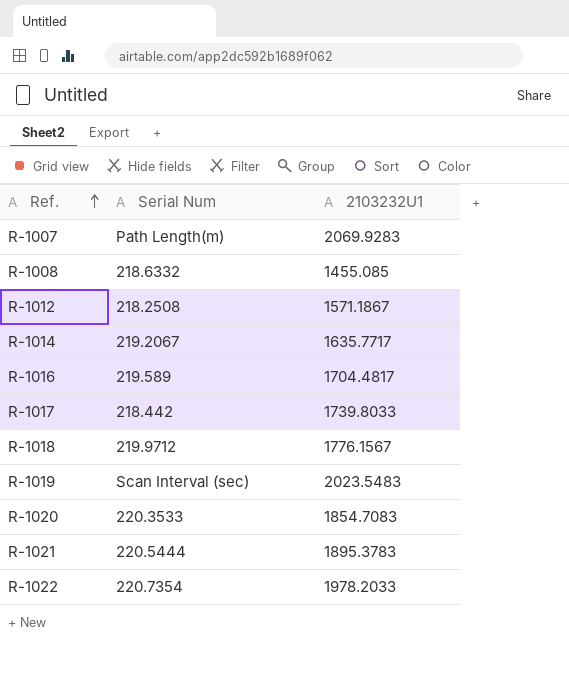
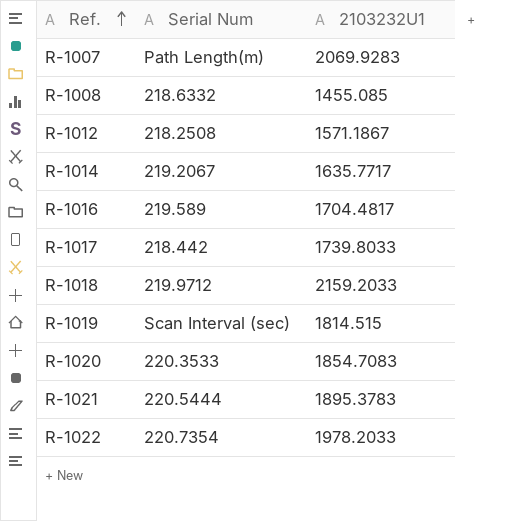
R-1018 | 2103232U1: 1776.1567 -> 2159.2033
R-1019 | 2103232U1: 2023.5483 -> 1814.515

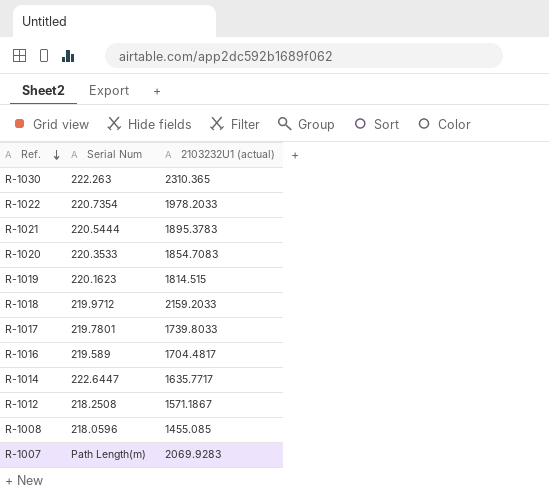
row order: Ref. ascending -> Ref. descending
column name: 2103232U1 -> 2103232U1 (actual)
row R-1030: none -> 222.263 | 2310.365
R-1019 | Serial Num: Scan Interval (sec) -> 220.1623
R-1017 | Serial Num: 218.442 -> 219.7801
R-1014 | Serial Num: 219.2067 -> 222.6447
R-1008 | Serial Num: 218.6332 -> 218.0596

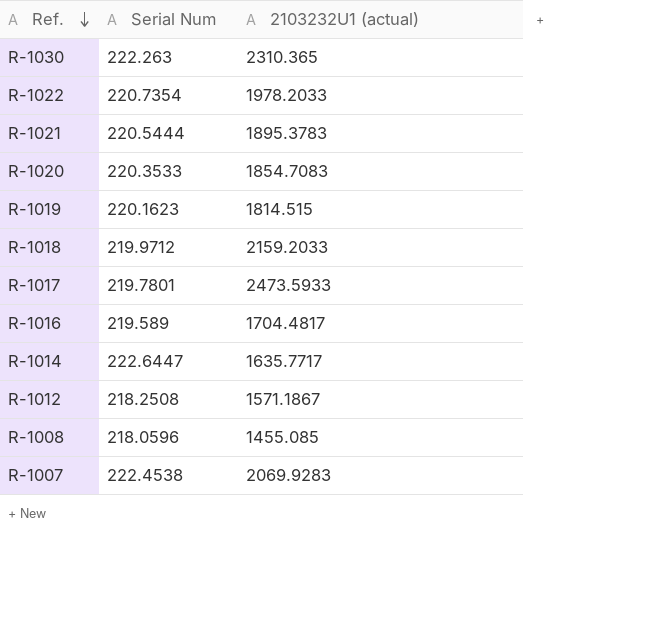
R-1017 | 2103232U1 (actual): 1739.8033 -> 2473.5933
R-1007 | Serial Num: Path Length(m) -> 222.4538

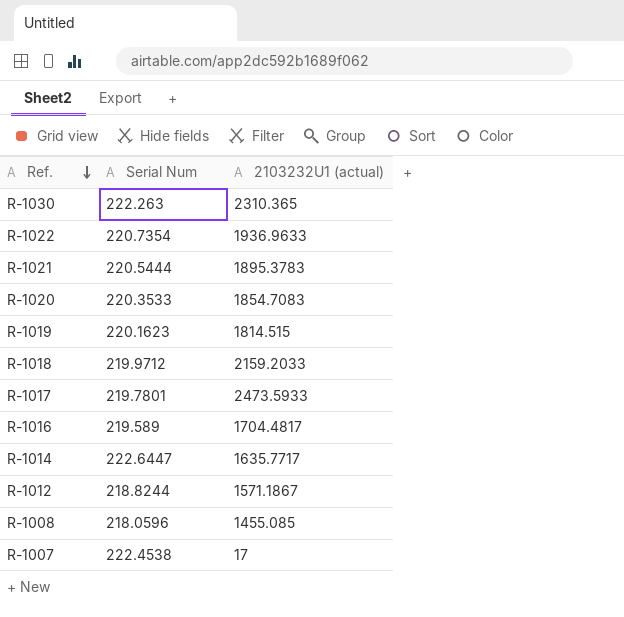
R-1022 | 2103232U1 (actual): 1978.2033 -> 1936.9633
R-1012 | Serial Num: 218.2508 -> 218.8244
R-1007 | 2103232U1 (actual): 2069.9283 -> 17

